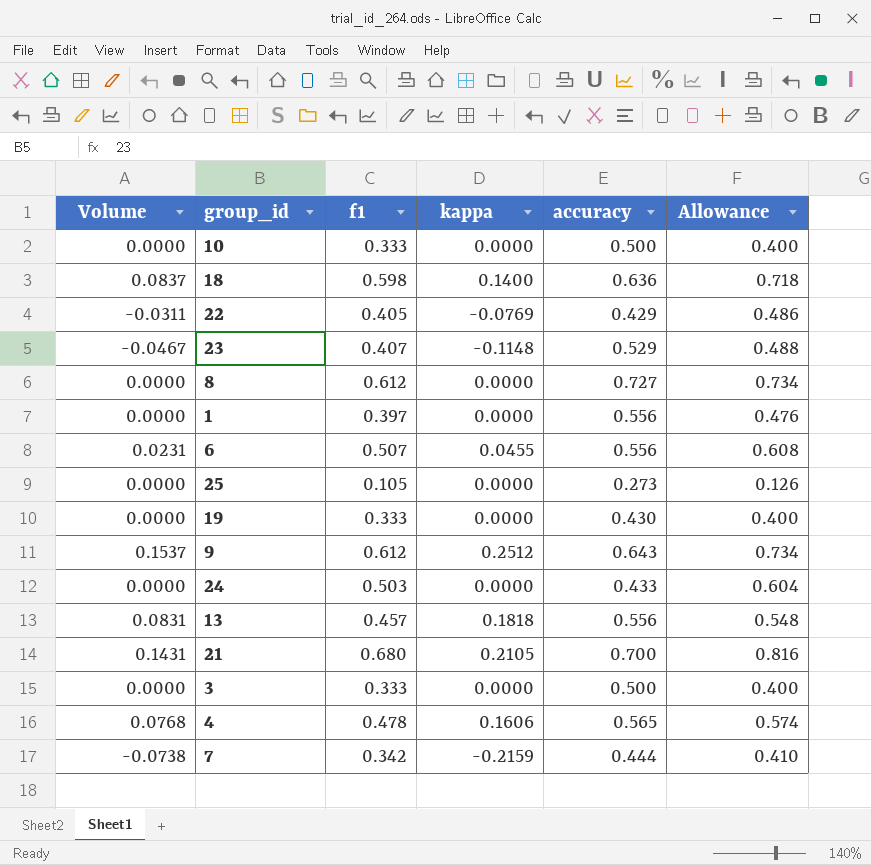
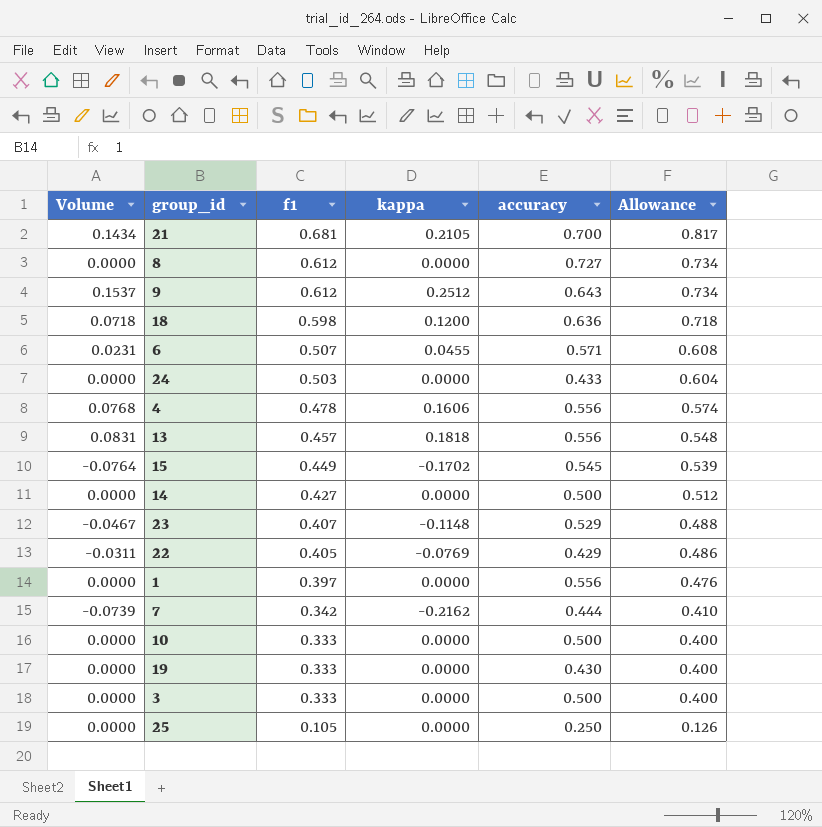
row order: none -> f1 descending
21 | Volume: 0.1431 -> 0.1434
21 | f1: 0.680 -> 0.681
21 | Allowance: 0.816 -> 0.817
18 | Volume: 0.0837 -> 0.0718
18 | kappa: 0.1400 -> 0.1200
6 | accuracy: 0.556 -> 0.571
4 | accuracy: 0.565 -> 0.556
row 15: none -> -0.0764 | 0.449 | -0.1702 | 0.545 | 0.539
row 14: none -> 0.0000 | 0.427 | 0.0000 | 0.500 | 0.512
7 | Volume: -0.0738 -> -0.0739
7 | kappa: -0.2159 -> -0.2162
25 | accuracy: 0.273 -> 0.250

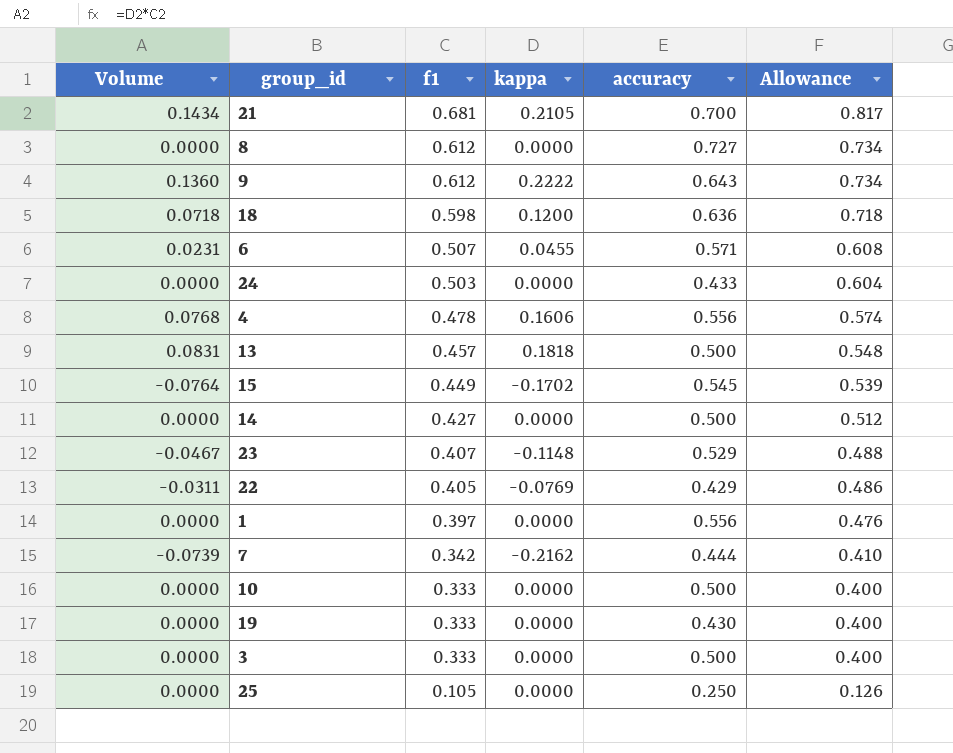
9 | Volume: 0.1537 -> 0.1360
9 | kappa: 0.2512 -> 0.2222
13 | accuracy: 0.556 -> 0.500

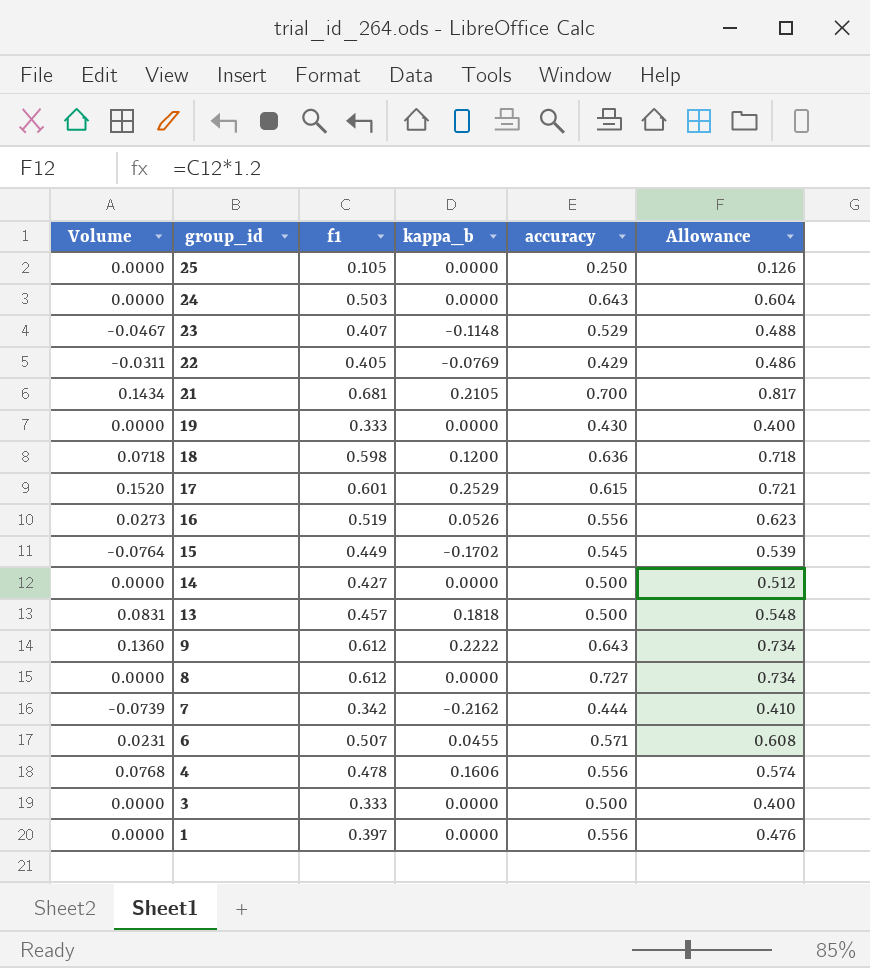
row order: f1 descending -> group_id descending
column name: kappa -> kappa_b
row 10: 0.0000 | 0.333 | 0.0000 | 0.500 | 0.400 -> none
24 | accuracy: 0.433 -> 0.643
row 17: none -> 0.1520 | 0.601 | 0.2529 | 0.615 | 0.721
row 16: none -> 0.0273 | 0.519 | 0.0526 | 0.556 | 0.623

